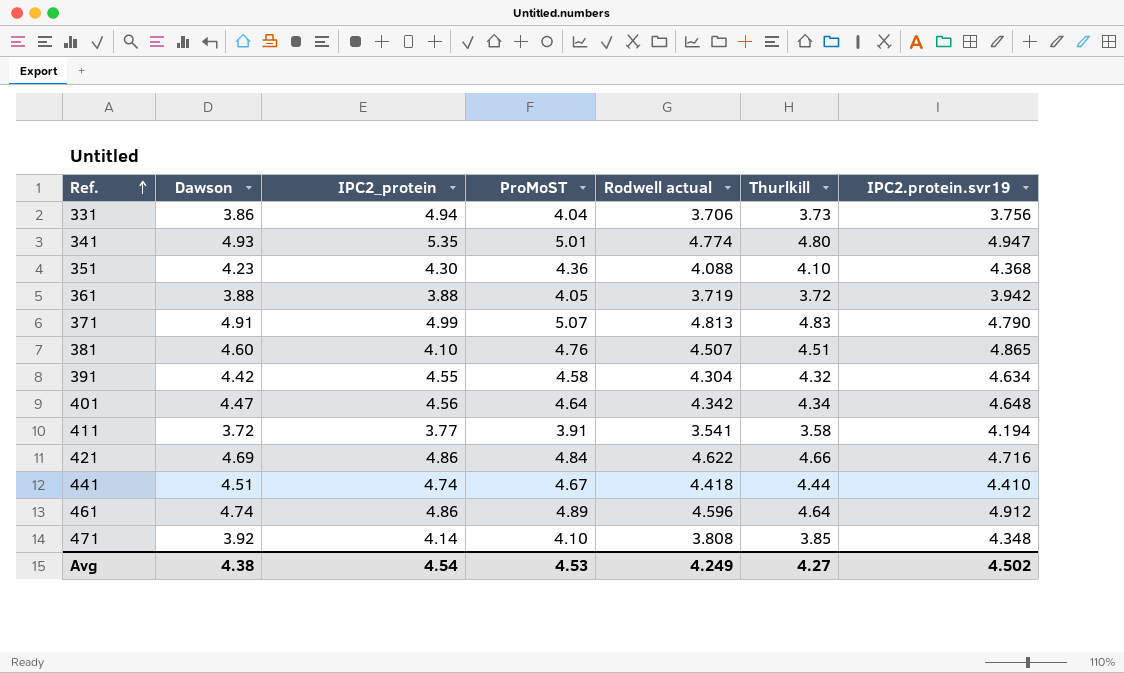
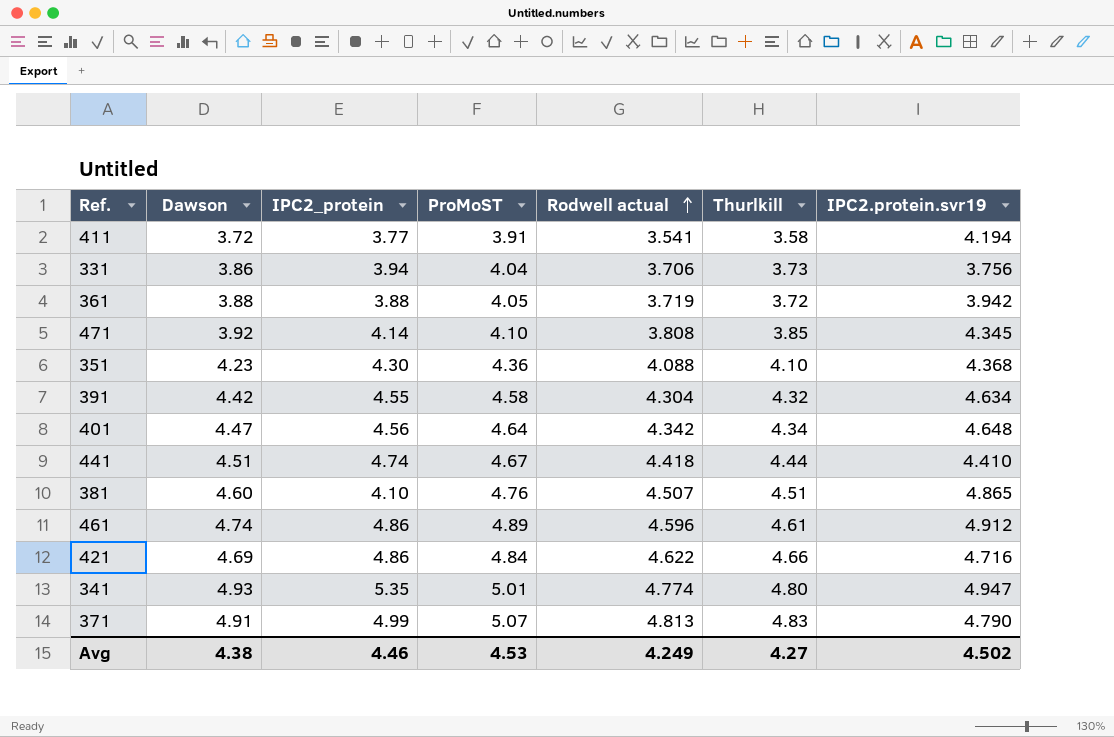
row order: Ref. ascending -> Rodwell actual ascending
331 | IPC2_protein: 4.94 -> 3.94
471 | IPC2.protein.svr19: 4.348 -> 4.345
461 | Thurlkill: 4.64 -> 4.61
Avg | IPC2_protein: 4.54 -> 4.46

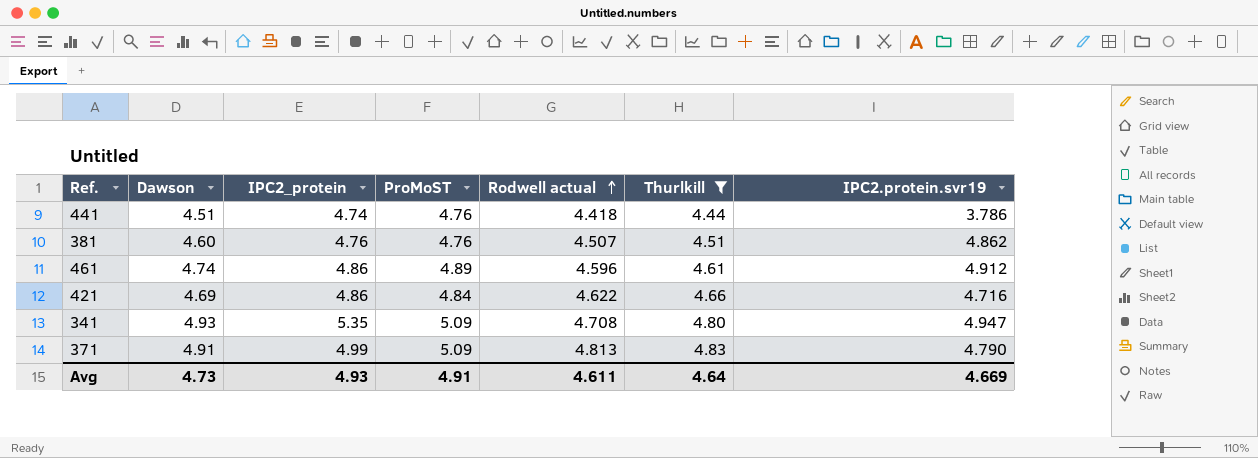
filter: none -> Thurlkill >= 4.44
441 | ProMoST: 4.67 -> 4.76
441 | IPC2.protein.svr19: 4.410 -> 3.786
381 | IPC2_protein: 4.10 -> 4.76
381 | IPC2.protein.svr19: 4.865 -> 4.862
341 | ProMoST: 5.01 -> 5.09
341 | Rodwell actual: 4.774 -> 4.708
371 | ProMoST: 5.07 -> 5.09
Avg | Dawson: 4.38 -> 4.73
Avg | IPC2_protein: 4.46 -> 4.93
Avg | ProMoST: 4.53 -> 4.91
Avg | Rodwell actual: 4.249 -> 4.611
Avg | Thurlkill: 4.27 -> 4.64
Avg | IPC2.protein.svr19: 4.502 -> 4.669

